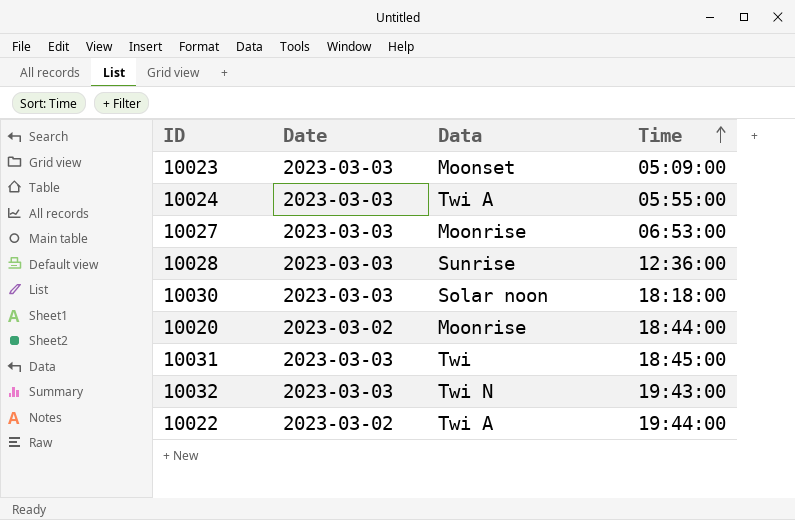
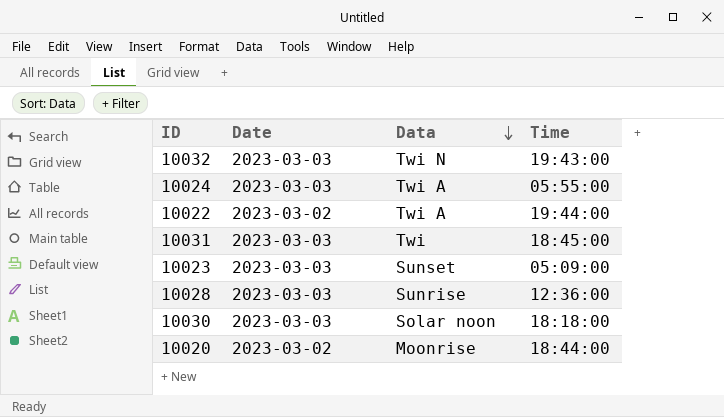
row order: Time ascending -> Data descending
row 10027: 2023-03-03 | Moonrise | 06:53:00 -> none
10023 | Data: Moonset -> Sunset

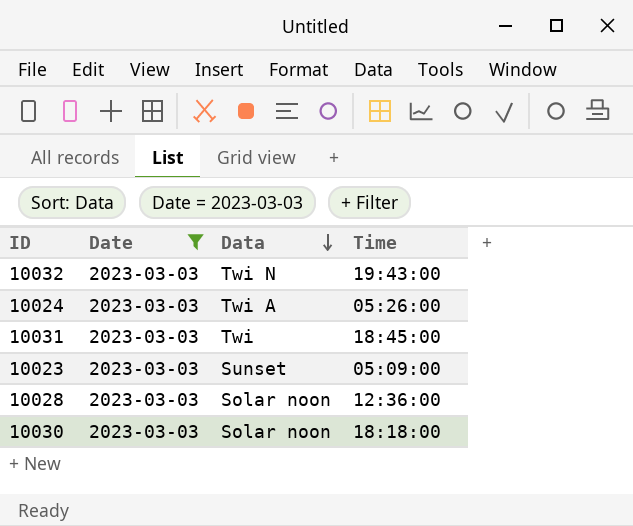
filter: none -> Date = 2023-03-03
10024 | Time: 05:55:00 -> 05:26:00
10028 | Data: Sunrise -> Solar noon

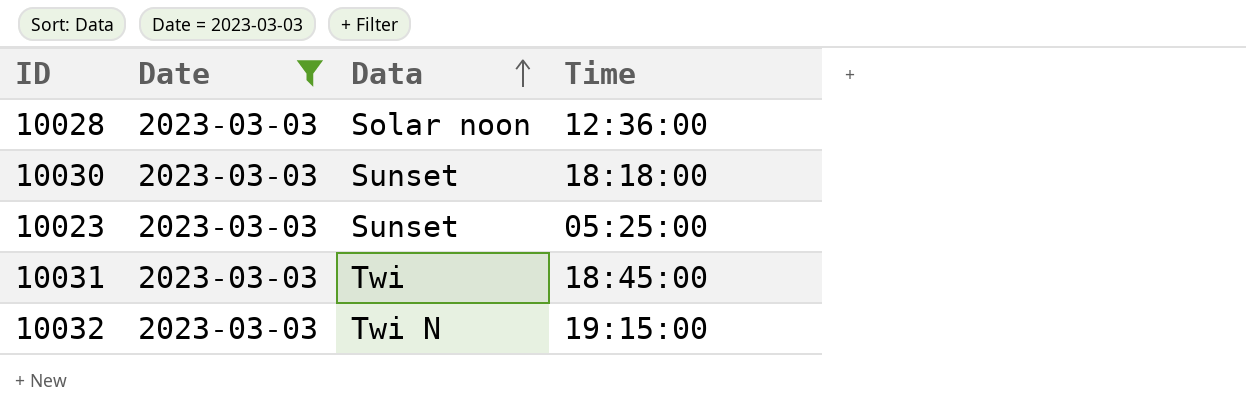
row order: Data descending -> Data ascending
row 10024: 2023-03-03 | Twi A | 05:26:00 -> none
10030 | Data: Solar noon -> Sunset
10023 | Time: 05:09:00 -> 05:25:00
10032 | Time: 19:43:00 -> 19:15:00

